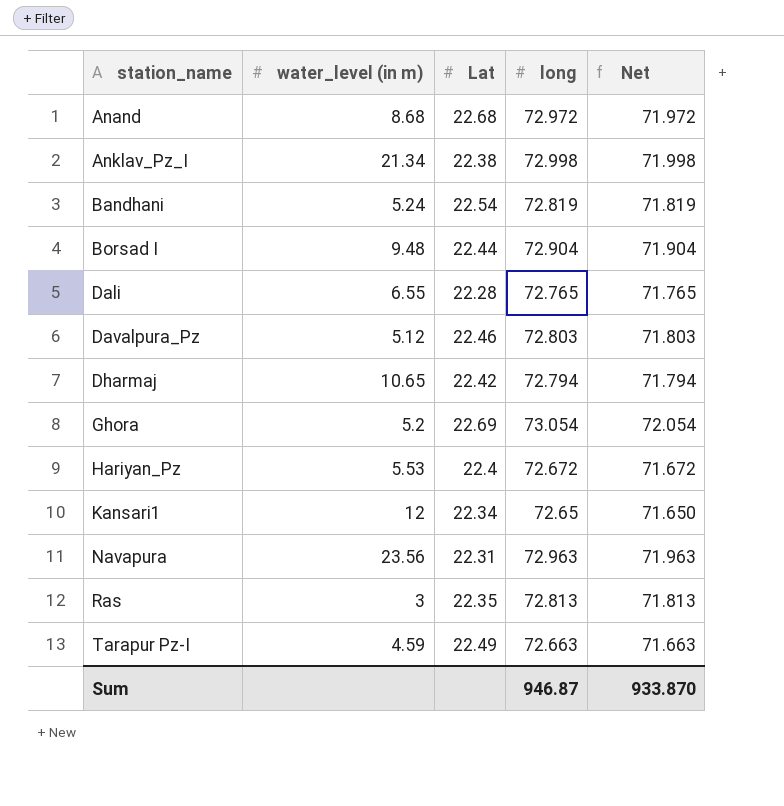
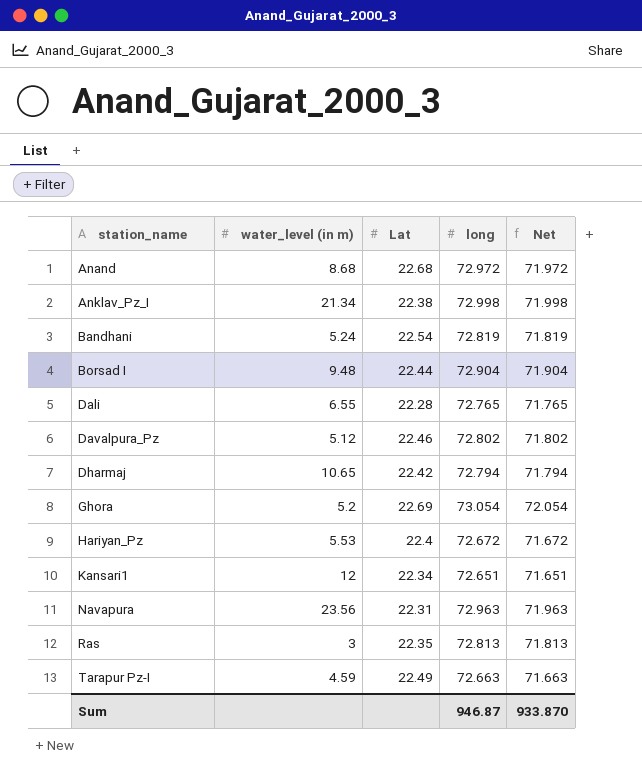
Davalpura_Pz | long: 72.803 -> 72.802
Davalpura_Pz | Net: 71.803 -> 71.802
Kansari1 | long: 72.65 -> 72.651
Kansari1 | Net: 71.650 -> 71.651

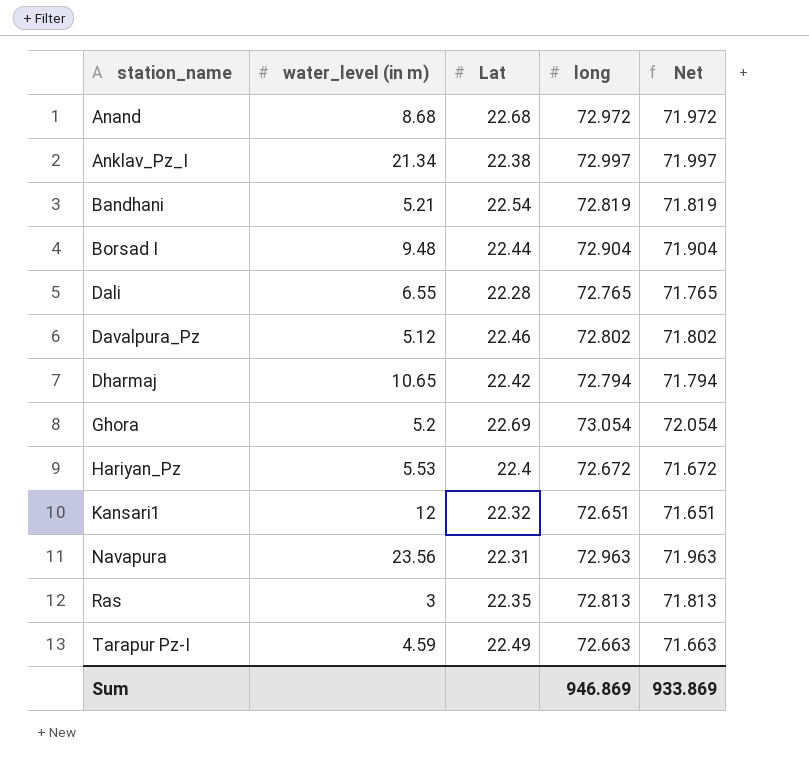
Anklav_Pz_I | long: 72.998 -> 72.997
Anklav_Pz_I | Net: 71.998 -> 71.997
Bandhani | water_level (in m): 5.24 -> 5.21
Kansari1 | Lat: 22.34 -> 22.32
Sum | long: 946.87 -> 946.869
Sum | Net: 933.870 -> 933.869

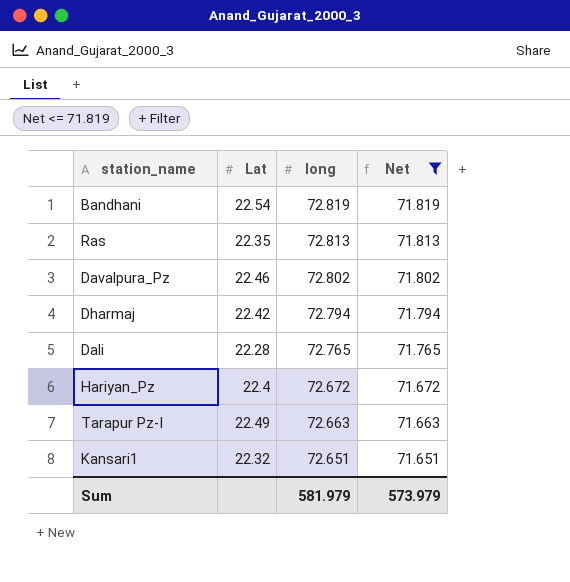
filter: none -> Net <= 71.819
row order: station_name ascending -> long descending
column water_level (in m) | position: 2 -> none
Sum | long: 946.869 -> 581.979
Sum | Net: 933.869 -> 573.979

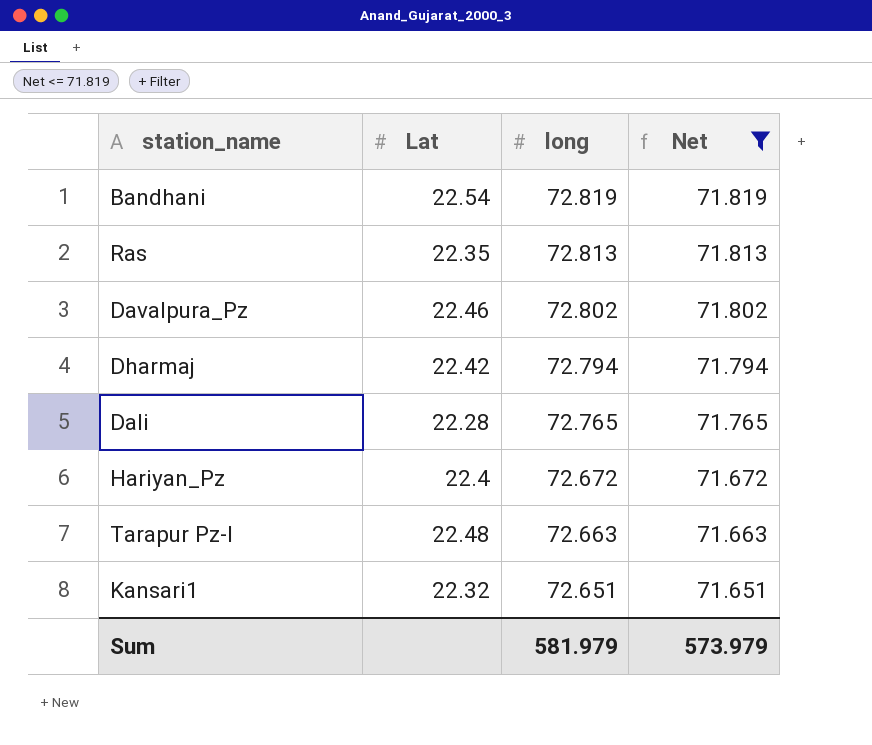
Tarapur Pz-I | Lat: 22.49 -> 22.48

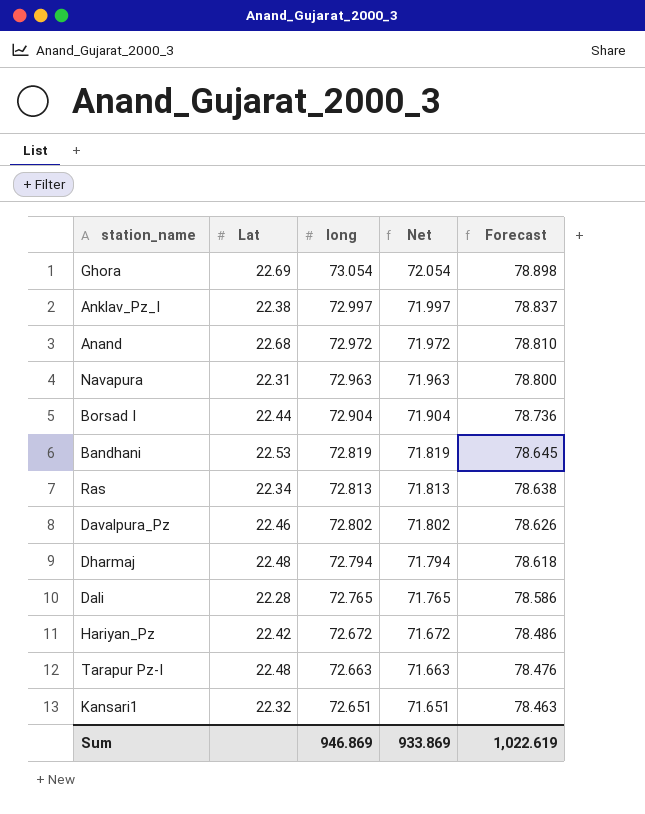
filter: Net <= 71.819 -> none
column Forecast | formula: none -> [long] * 1.08
Bandhani | Lat: 22.54 -> 22.53
Ras | Lat: 22.35 -> 22.34
Dharmaj | Lat: 22.42 -> 22.48
Hariyan_Pz | Lat: 22.4 -> 22.42
Sum | long: 581.979 -> 946.869
Sum | Net: 573.979 -> 933.869

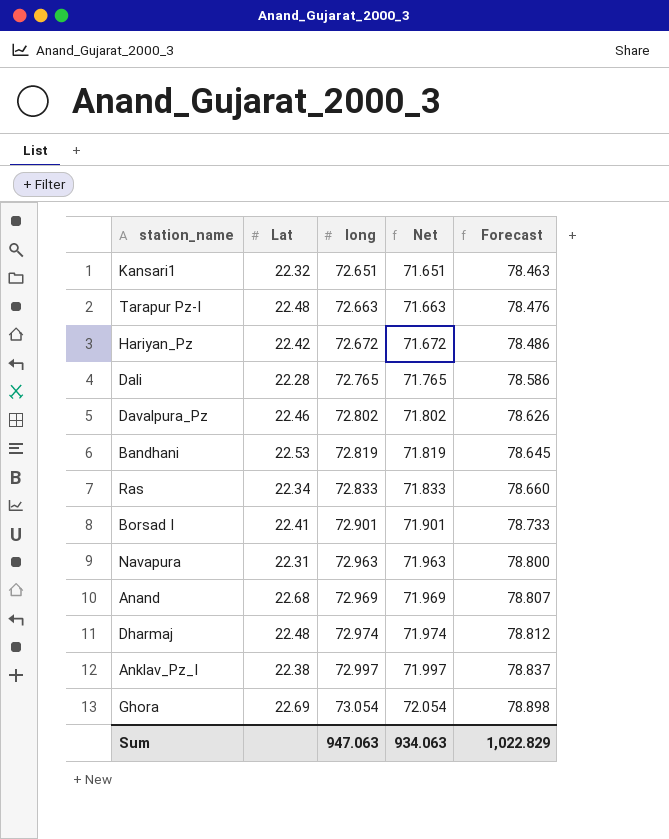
row order: long descending -> long ascending
Ras | long: 72.813 -> 72.833
Ras | Net: 71.813 -> 71.833
Ras | Forecast: 78.638 -> 78.660
Borsad I | Lat: 22.44 -> 22.41
Borsad I | long: 72.904 -> 72.901
Borsad I | Net: 71.904 -> 71.901
Borsad I | Forecast: 78.736 -> 78.733
Anand | long: 72.972 -> 72.969
Anand | Net: 71.972 -> 71.969
Anand | Forecast: 78.810 -> 78.807
Dharmaj | long: 72.794 -> 72.974
Dharmaj | Net: 71.794 -> 71.974
Dharmaj | Forecast: 78.618 -> 78.812
Sum | long: 946.869 -> 947.063
Sum | Net: 933.869 -> 934.063
Sum | Forecast: 1,022.619 -> 1,022.829

